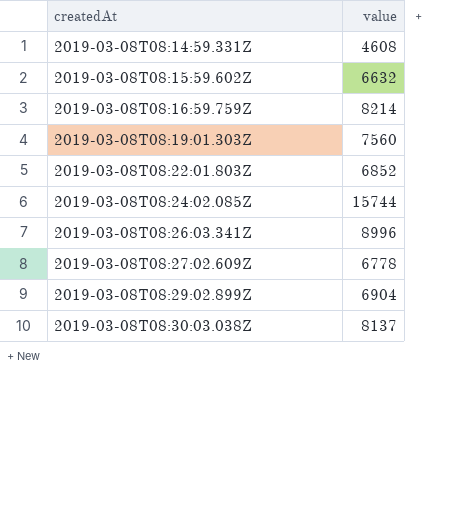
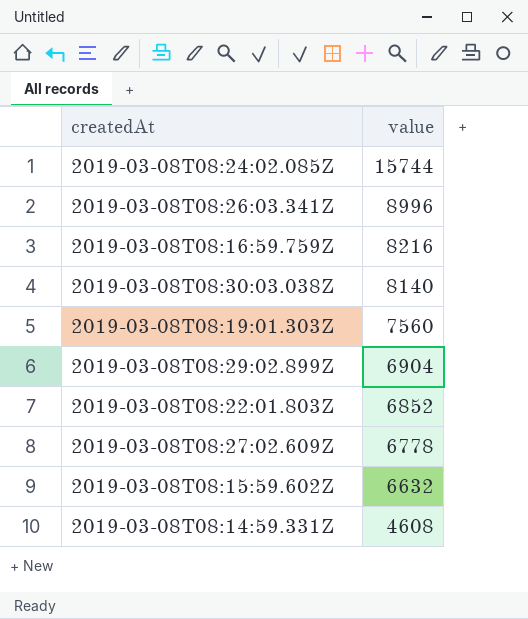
row order: createdAt ascending -> value descending
2019-03-08T08:16:59.759Z | value: 8214 -> 8216
2019-03-08T08:30:03.038Z | value: 8137 -> 8140

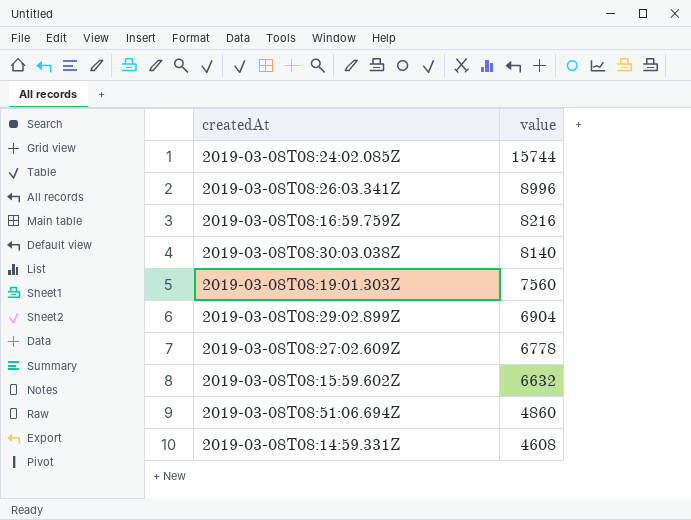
row 2019-03-08T08:22:01.803Z: 6852 -> none
row 2019-03-08T08:51:06.694Z: none -> 4860

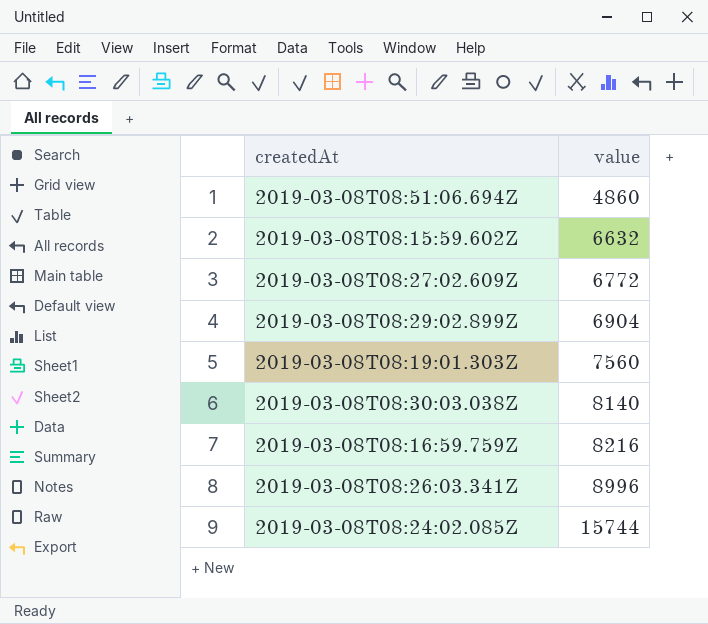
row order: value descending -> value ascending
row 2019-03-08T08:14:59.331Z: 4608 -> none
2019-03-08T08:27:02.609Z | value: 6778 -> 6772

